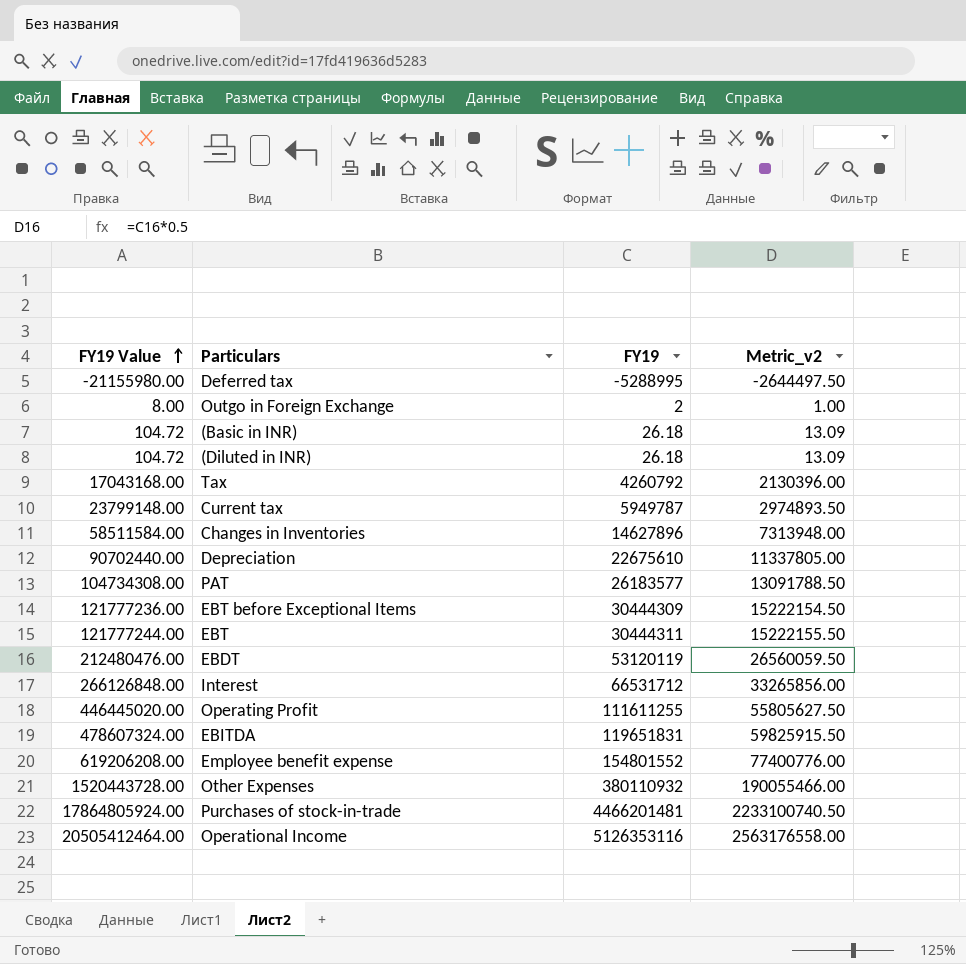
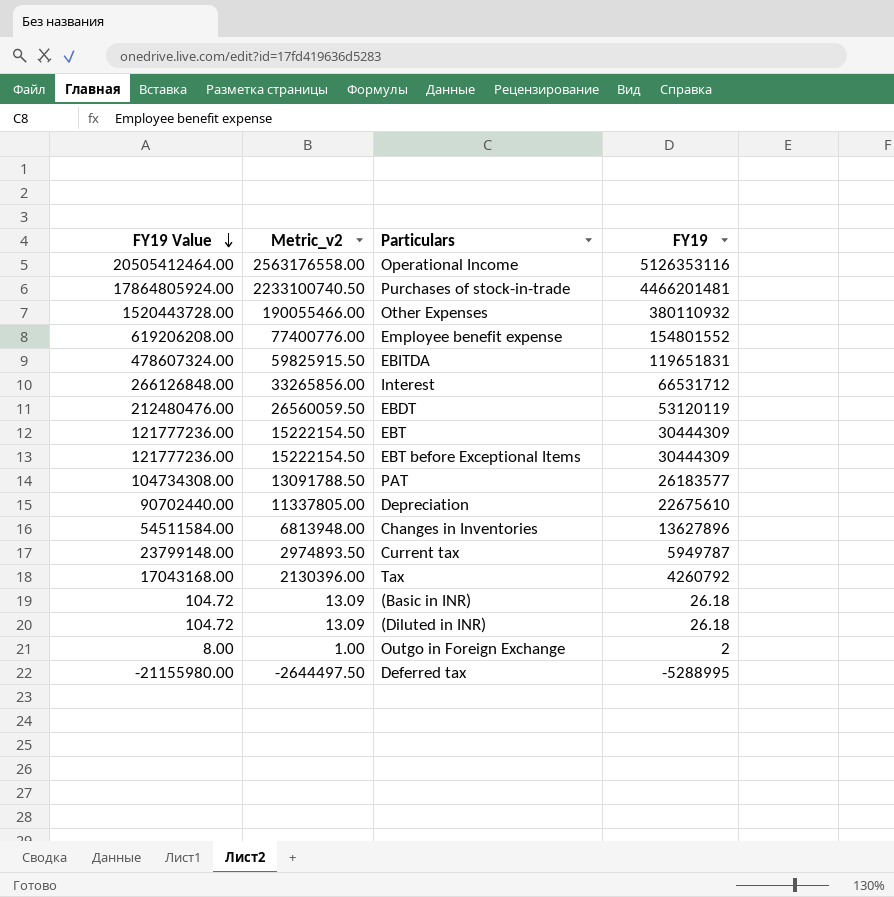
row order: FY19 Value ascending -> FY19 Value descending
column Metric_v2 | position: 4 -> 2
row Operating Profit: 446445020.00 | 111611255 | 55805627.50 -> none
EBT | FY19 Value: 121777244.00 -> 121777236.00
EBT | Metric_v2: 15222155.50 -> 15222154.50
EBT | FY19: 30444311 -> 30444309
Changes in Inventories | FY19 Value: 58511584.00 -> 54511584.00
Changes in Inventories | Metric_v2: 7313948.00 -> 6813948.00
Changes in Inventories | FY19: 14627896 -> 13627896

